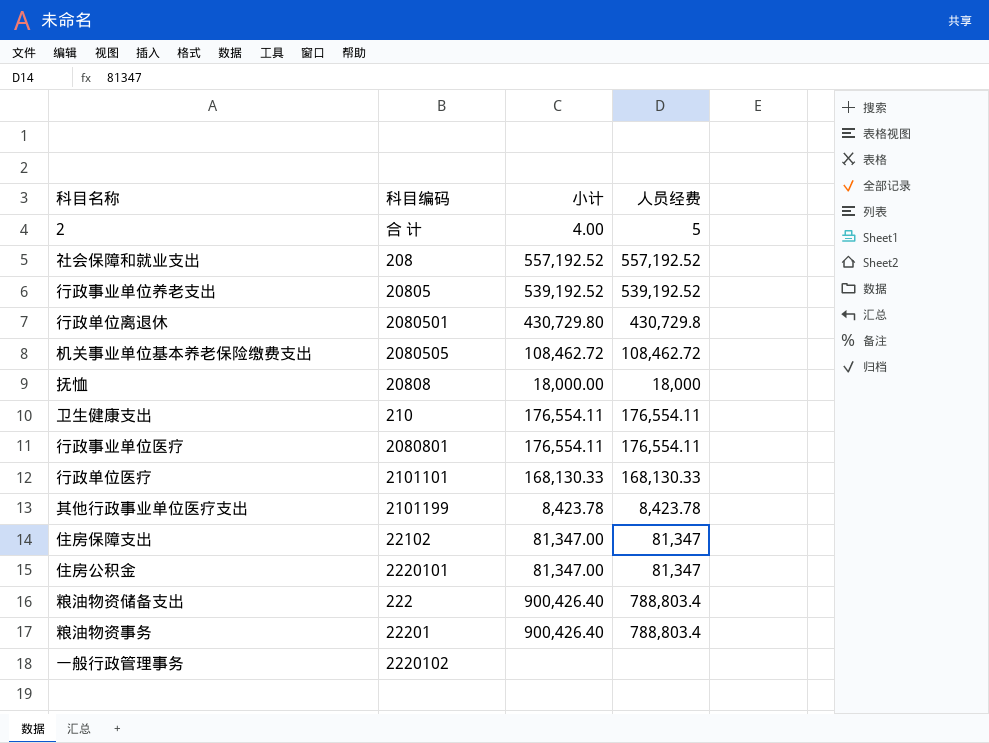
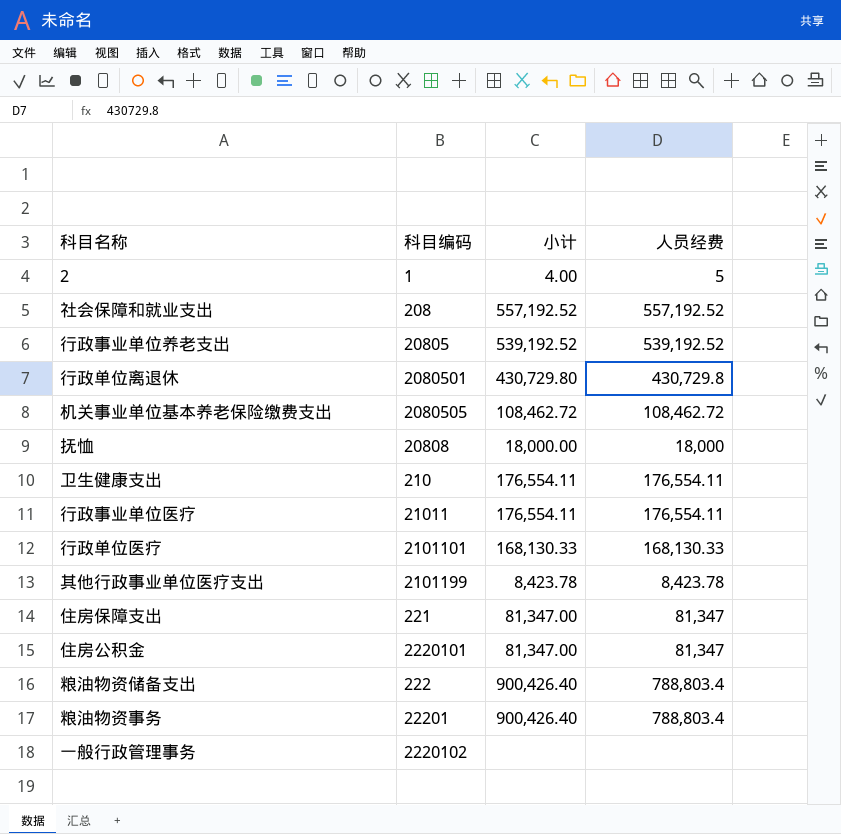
2 | 科目编码: 合 计 -> 1
行政事业单位医疗 | 科目编码: 2080801 -> 21011
住房保障支出 | 科目编码: 22102 -> 221

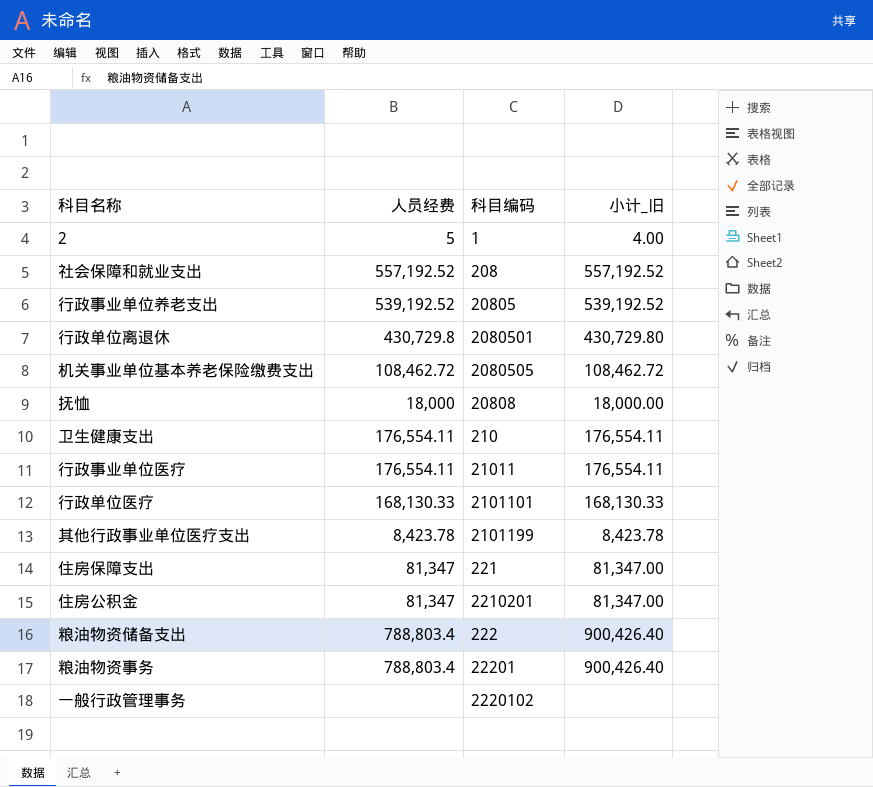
column 人员经费 | position: 4 -> 2
column name: 小计 -> 小计_旧
住房公积金 | 科目编码: 2220101 -> 2210201

